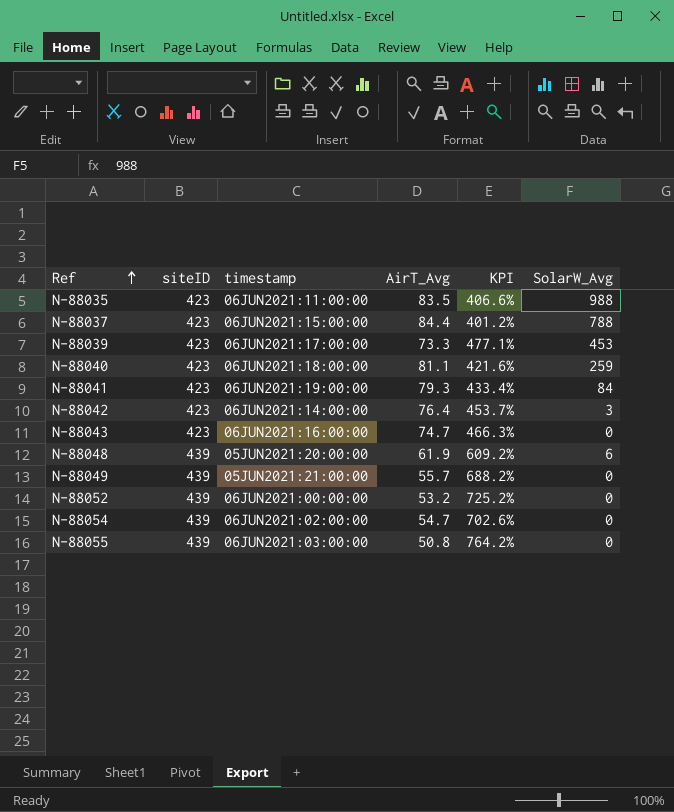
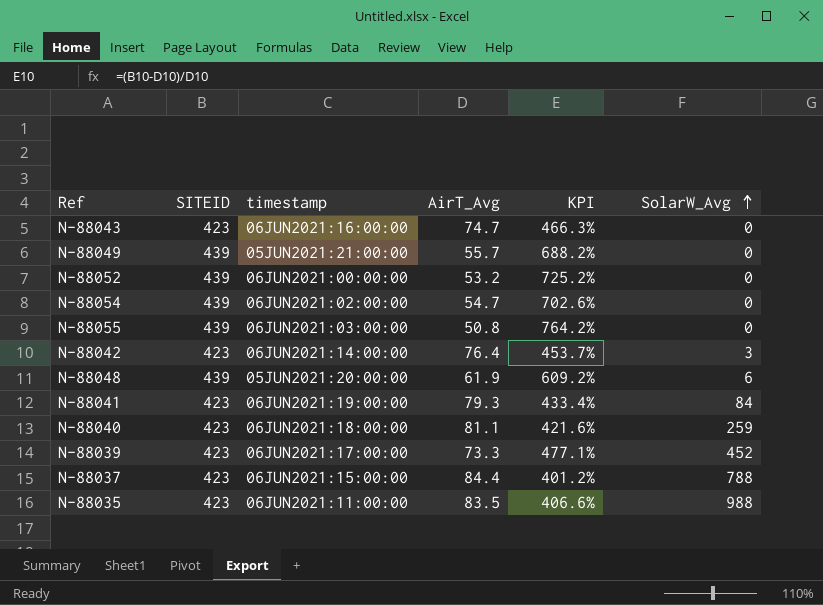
row order: Ref ascending -> SolarW_Avg ascending
column name: siteID -> SITEID
N-88039 | SolarW_Avg: 453 -> 452

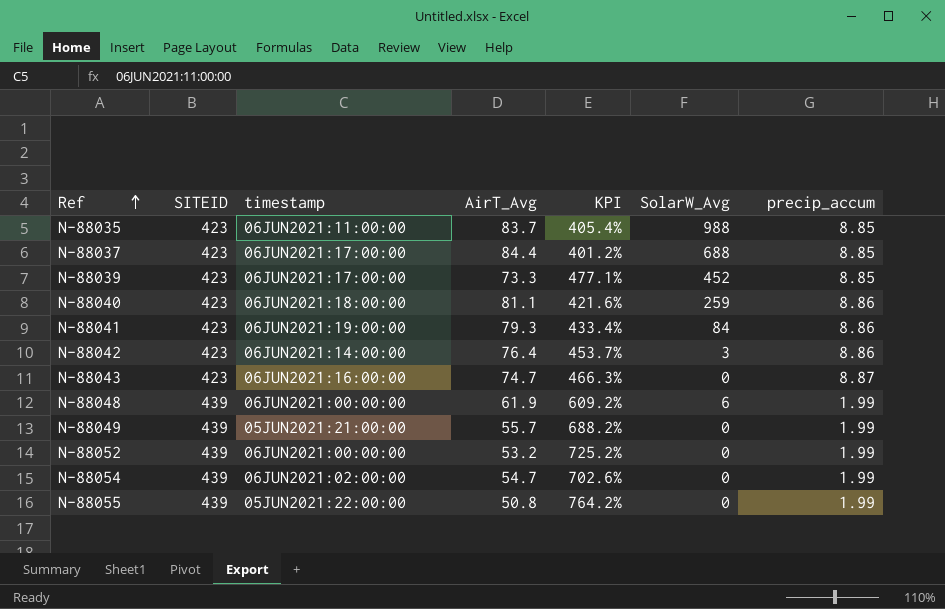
row order: SolarW_Avg ascending -> Ref ascending
column precip_accum | position: none -> 7
N-88035 | AirT_Avg: 83.5 -> 83.7
N-88035 | KPI: 406.6% -> 405.4%
N-88037 | timestamp: 06JUN2021:15:00:00 -> 06JUN2021:17:00:00
N-88037 | SolarW_Avg: 788 -> 688
N-88048 | timestamp: 05JUN2021:20:00:00 -> 06JUN2021:00:00:00
N-88055 | timestamp: 06JUN2021:03:00:00 -> 05JUN2021:22:00:00

